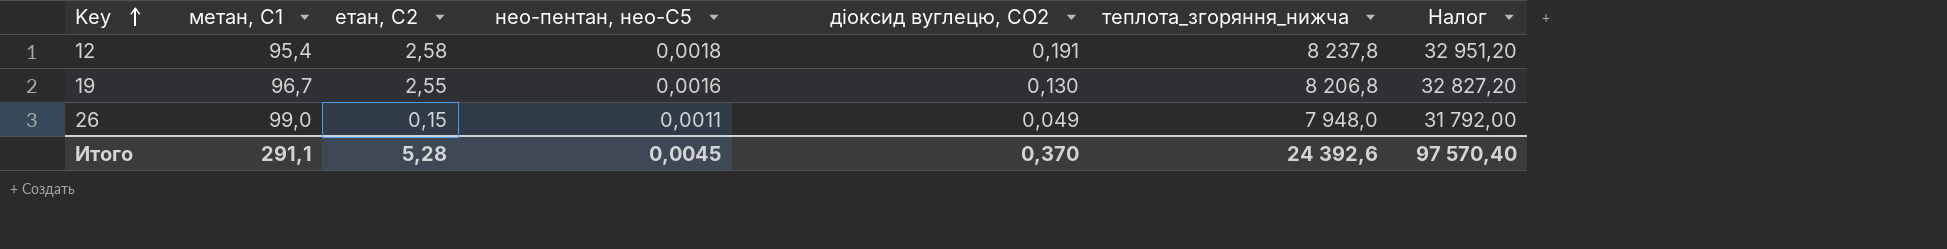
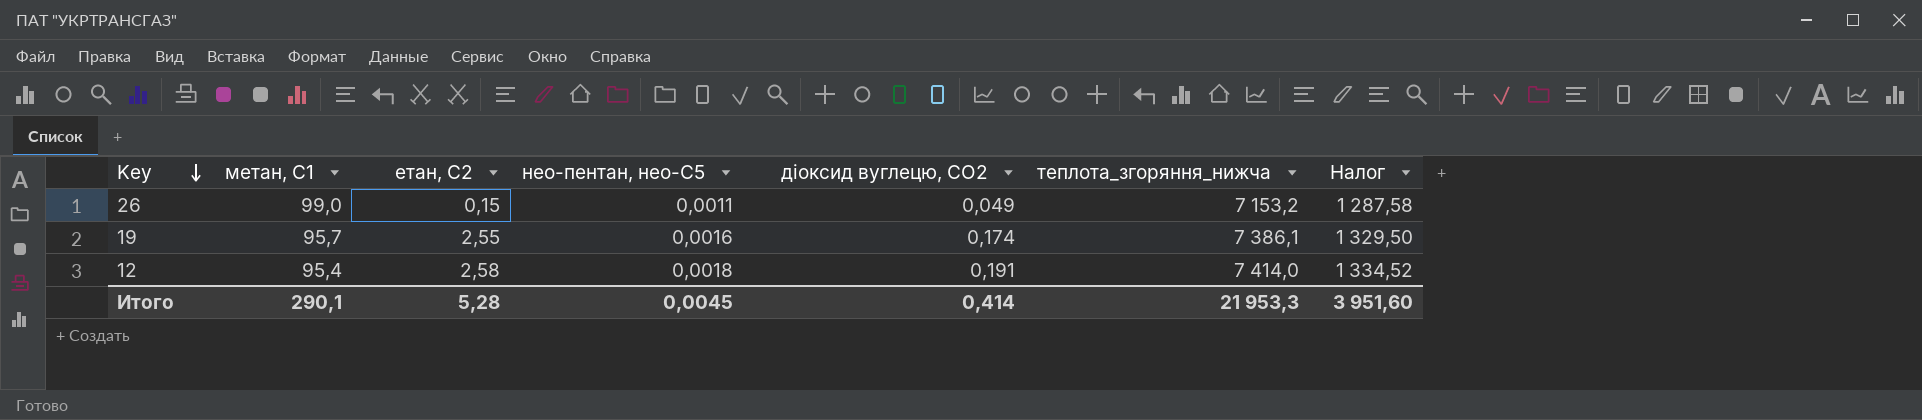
row order: Key ascending -> Key descending
column Налог | formula: [теплота_згоряння_нижча] * 4 -> [теплота_згоряння_нижча] * 0,18
26 | теплота_згоряння_нижча: 7 948,0 -> 7 153,2
19 | метан, С1: 96,7 -> 95,7
19 | діоксид вуглецю, CО2: 0,130 -> 0,174
19 | теплота_згоряння_нижча: 8 206,8 -> 7 386,1
12 | теплота_згоряння_нижча: 8 237,8 -> 7 414,0
Итого | метан, С1: 291,1 -> 290,1
Итого | діоксид вуглецю, CО2: 0,370 -> 0,414
Итого | теплота_згоряння_нижча: 24 392,6 -> 21 953,3
Итого | Налог: 97 570,40 -> 3 951,60

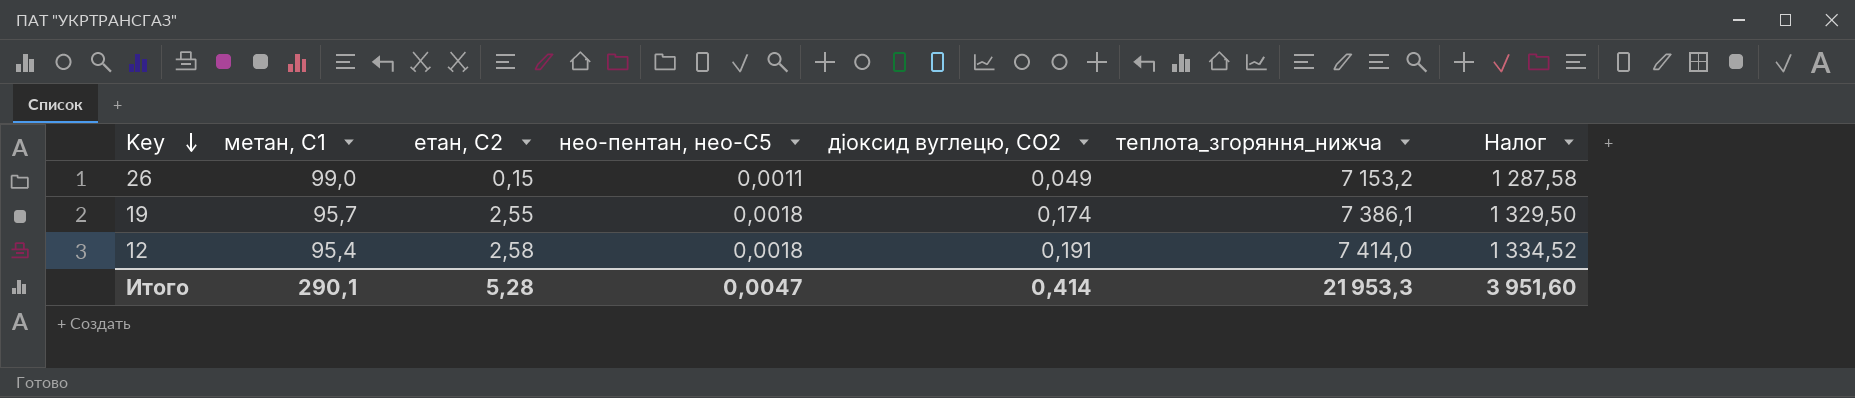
19 | нео-пентан, нео-С5: 0,0016 -> 0,0018
Итого | нео-пентан, нео-С5: 0,0045 -> 0,0047

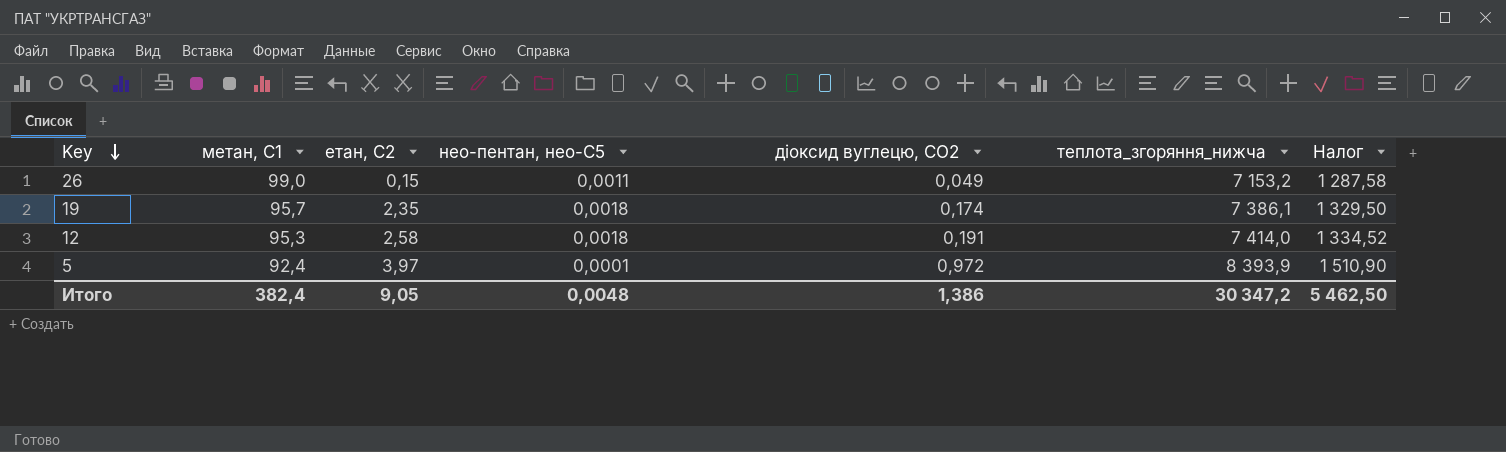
19 | етан, С2: 2,55 -> 2,35
12 | метан, С1: 95,4 -> 95,3
row 5: none -> 92,4 | 3,97 | 0,0001 | 0,972 | 8 393,9 | 1 510,90
Итого | метан, С1: 290,1 -> 382,4
Итого | етан, С2: 5,28 -> 9,05
Итого | нео-пентан, нео-С5: 0,0047 -> 0,0048
Итого | діоксид вуглецю, CО2: 0,414 -> 1,386
Итого | теплота_згоряння_нижча: 21 953,3 -> 30 347,2
Итого | Налог: 3 951,60 -> 5 462,50

